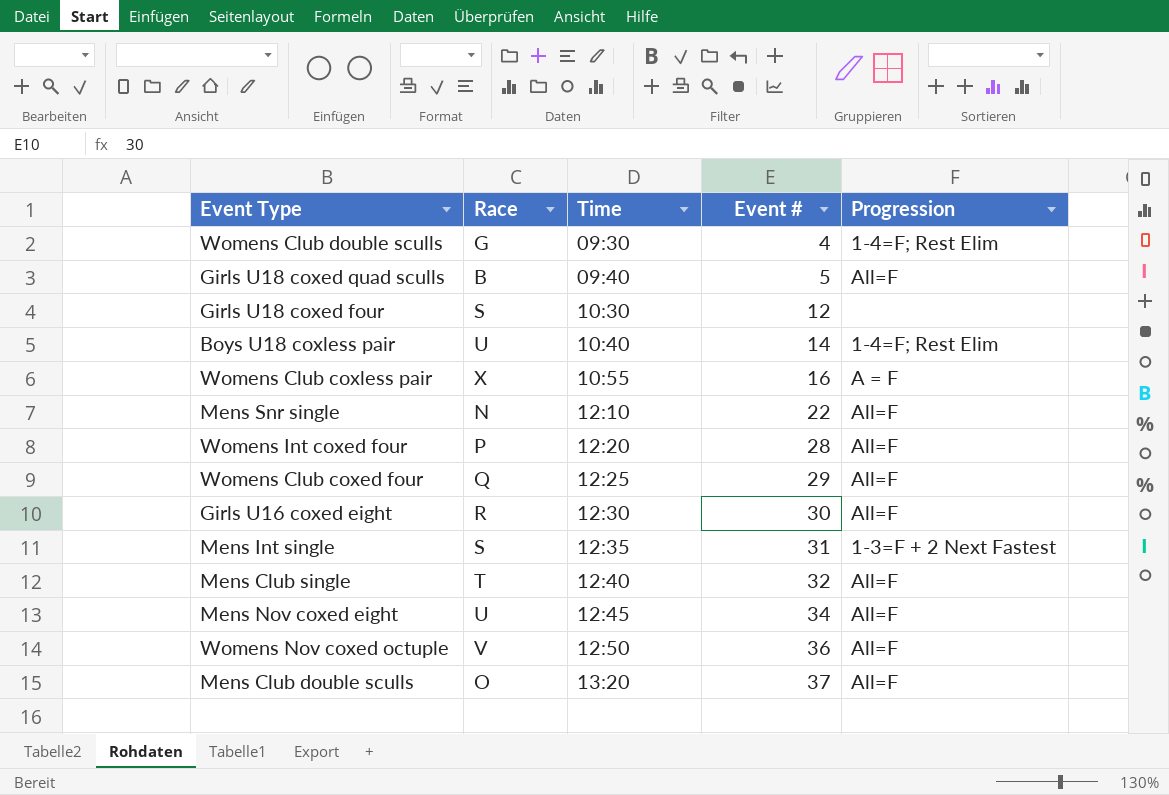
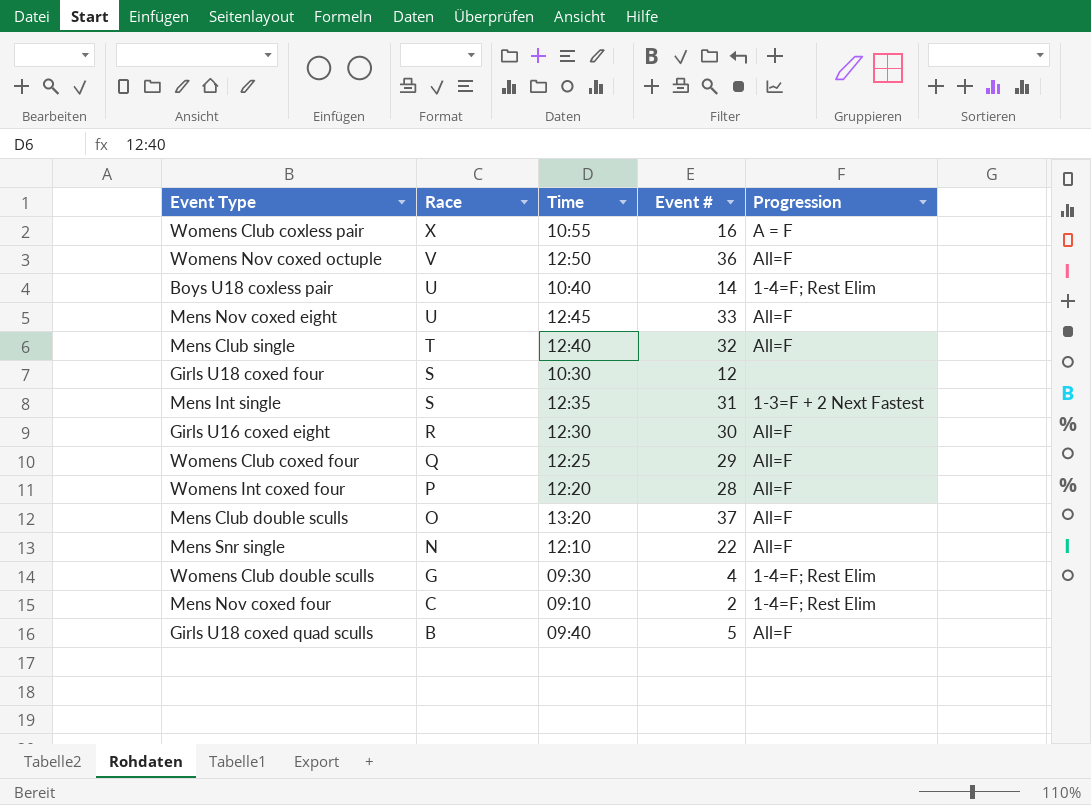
row order: Time ascending -> Race descending
Mens Nov coxed eight | Event #: 34 -> 33
row Mens Nov coxed four: none -> C | 09:10 | 2 | 1-4=F; Rest Elim

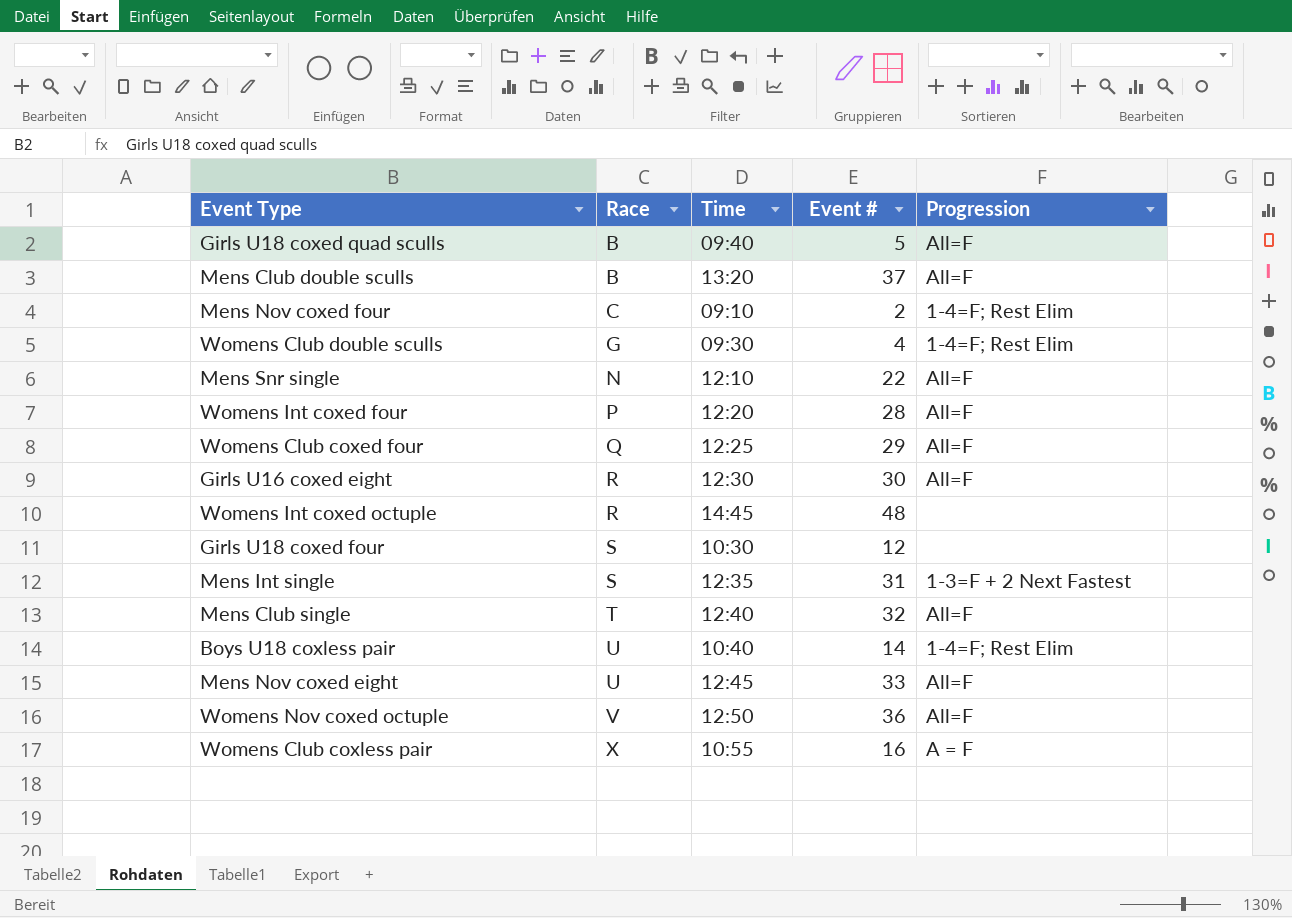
row order: Race descending -> Race ascending
Mens Club double sculls | Race: O -> B
row Womens Int coxed octuple: none -> R | 14:45 | 48 | none

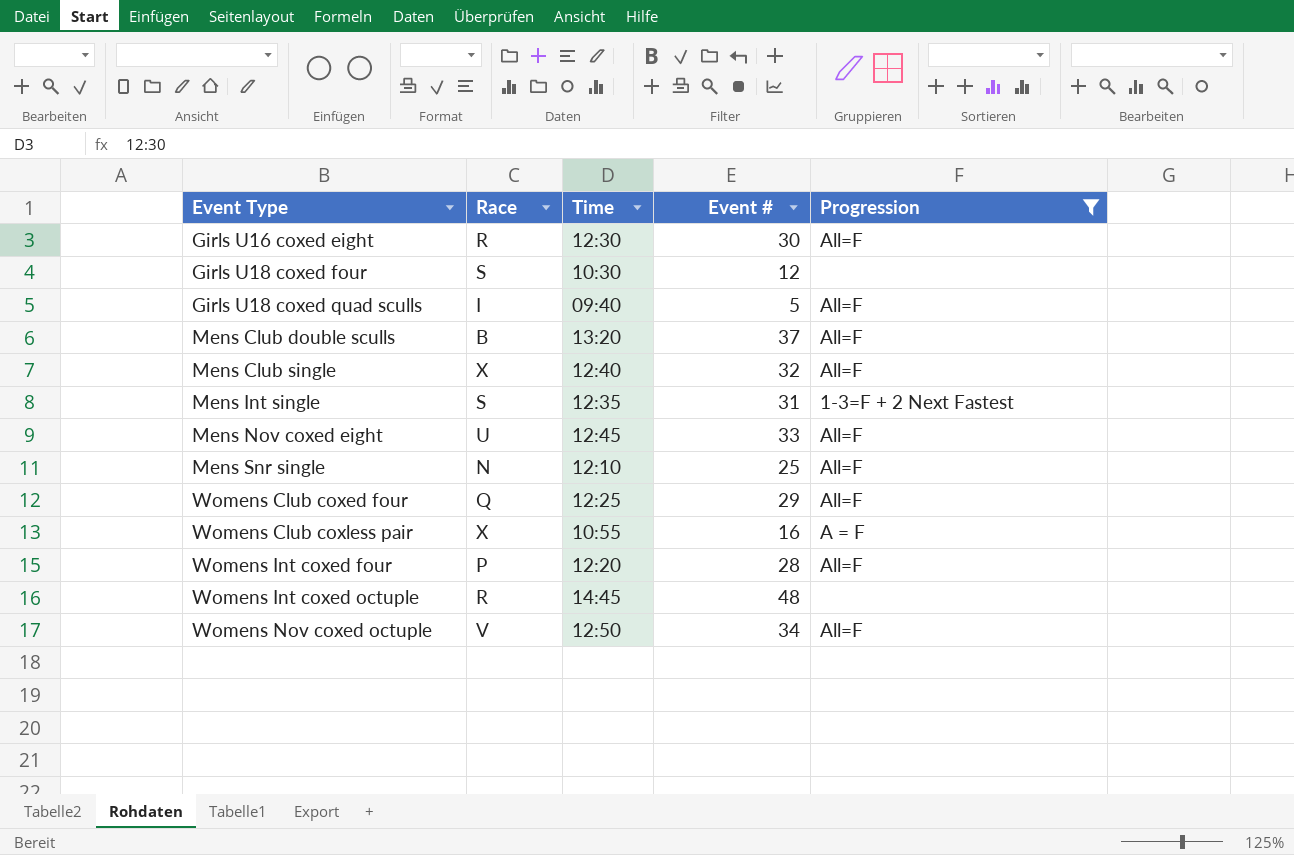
filter: none -> Progression != 1-4=F; Rest Elim
row order: Race ascending -> Event Type ascending
Girls U18 coxed quad sculls | Race: B -> I
Mens Club single | Race: T -> X
Mens Snr single | Event #: 22 -> 25
Womens Nov coxed octuple | Event #: 36 -> 34

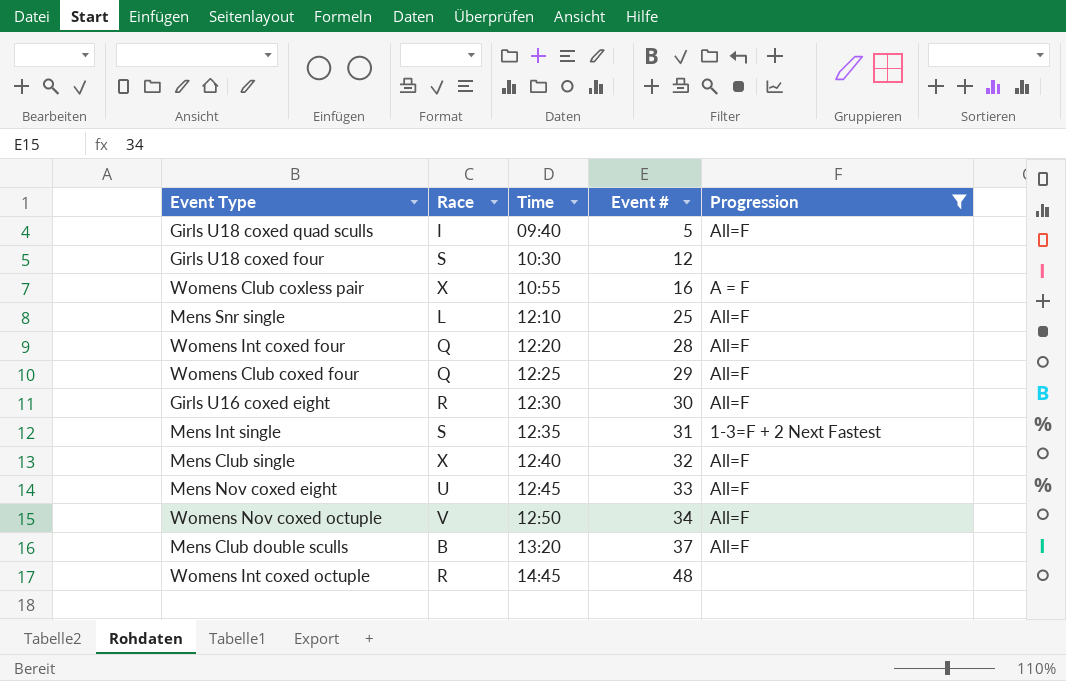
row order: Event Type ascending -> Time ascending
Mens Snr single | Race: N -> L
Womens Int coxed four | Race: P -> Q

